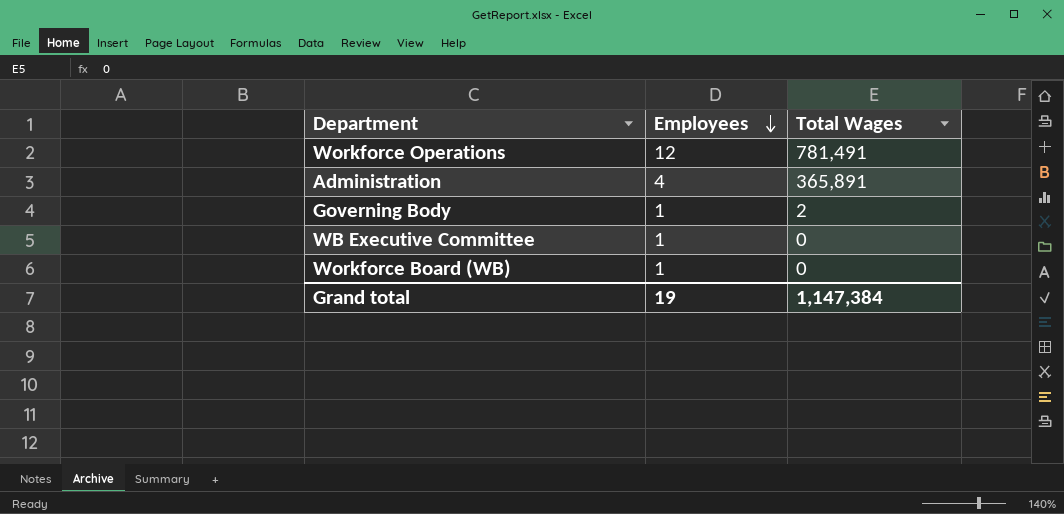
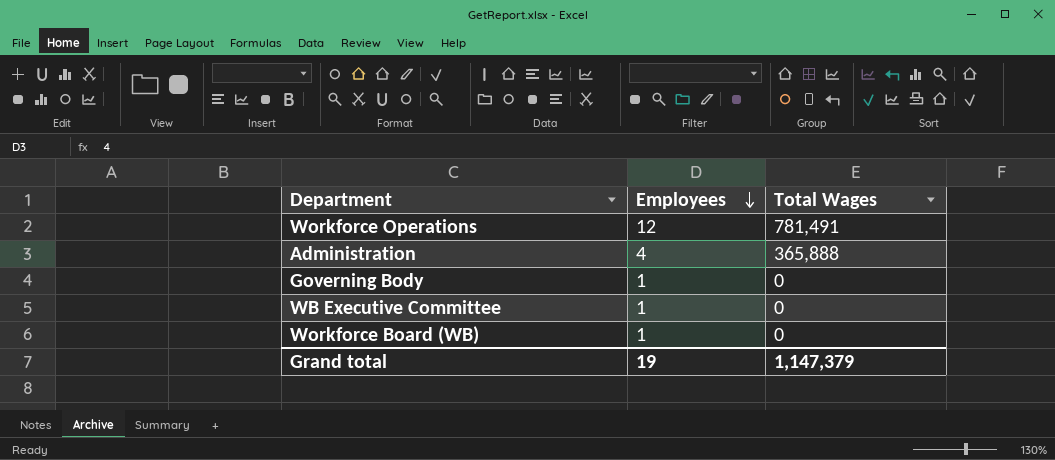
Administration | Total Wages: 365,891 -> 365,888
Governing Body | Total Wages: 2 -> 0
Grand total | Total Wages: 1,147,384 -> 1,147,379

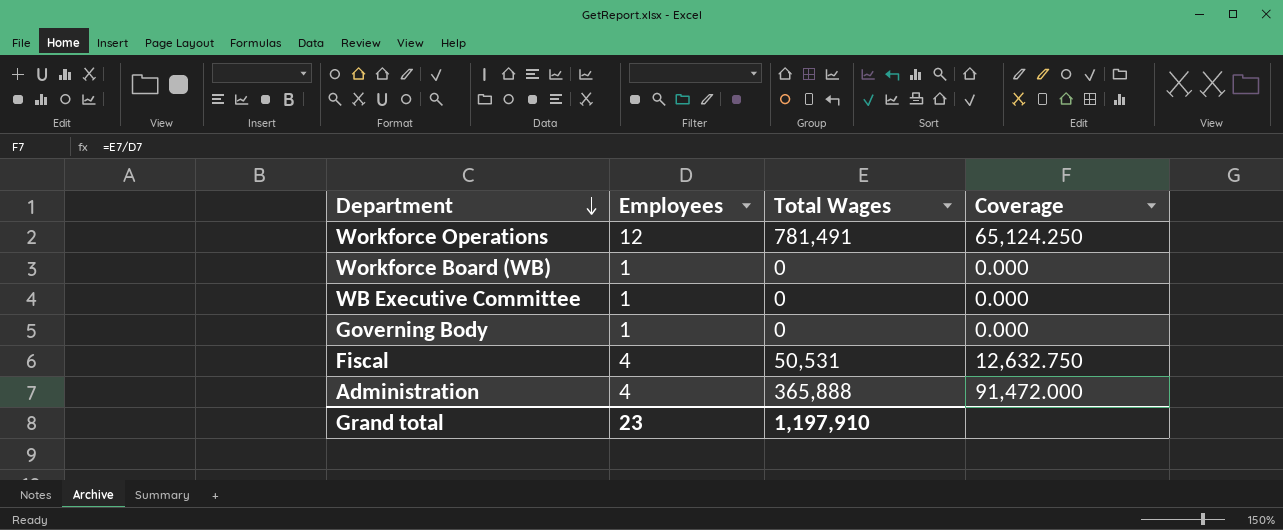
row order: Employees descending -> Department descending
column Coverage | formula: none -> [Total Wages] / [Employees]
row Fiscal: none -> 4 | 50,531 | 12,632.750
Grand total | Employees: 19 -> 23
Grand total | Total Wages: 1,147,379 -> 1,197,910

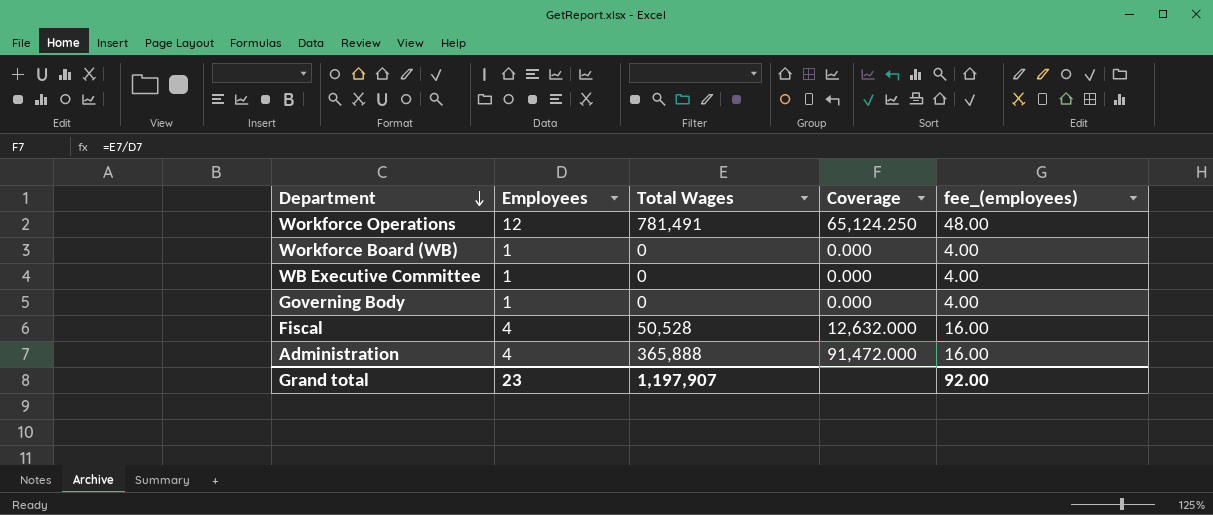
column fee_(employees) | formula: none -> [Employees] * 4
Fiscal | Total Wages: 50,531 -> 50,528
Fiscal | Coverage: 12,632.750 -> 12,632.000
Grand total | Total Wages: 1,197,910 -> 1,197,907

